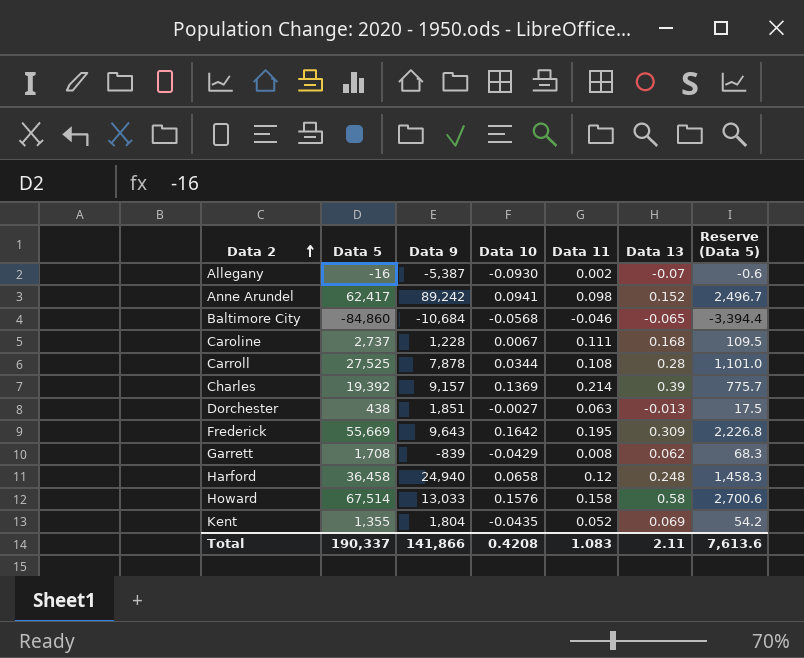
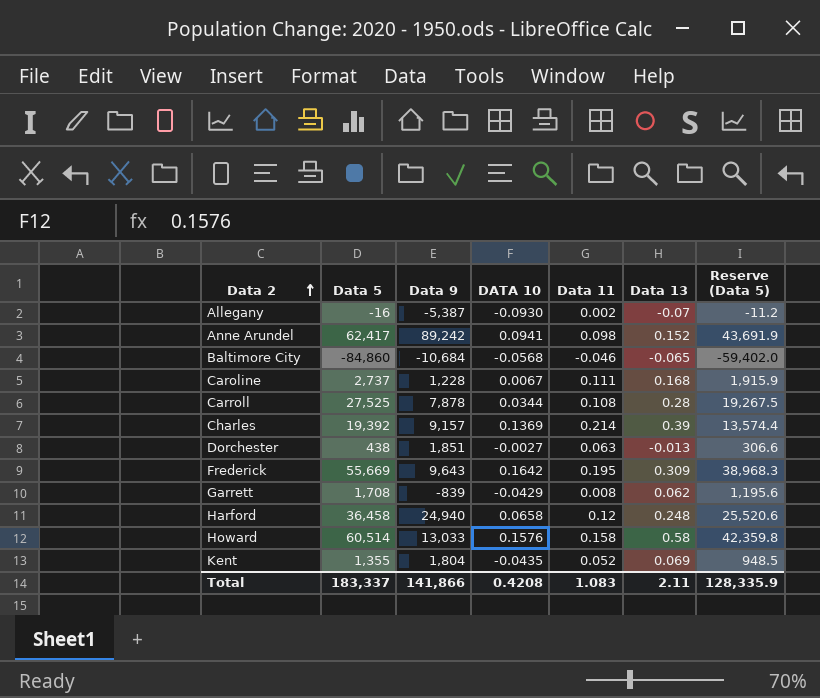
column name: Data 10 -> DATA 10
column Reserve (Data 5) | formula: [Data 5] * 0.04 -> [Data 5] * 0.7
Howard | Data 5: 67,514 -> 60,514
Total | Data 5: 190,337 -> 183,337
Total | Reserve (Data 5): 7,613.6 -> 128,335.9

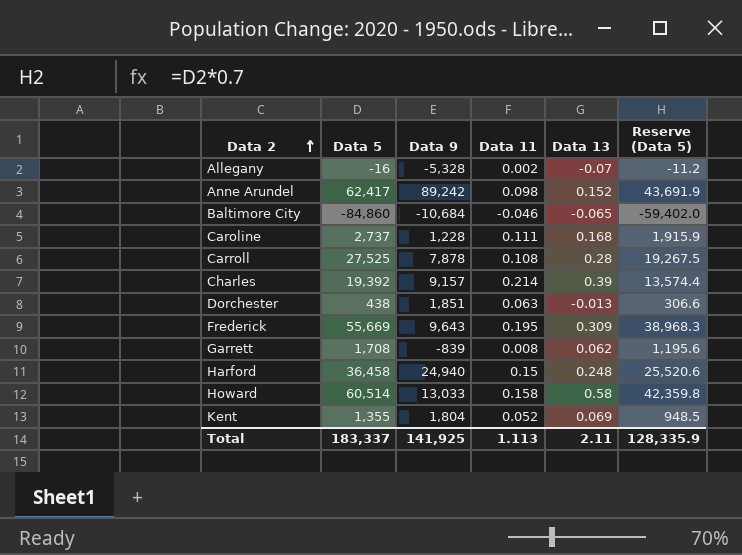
column DATA 10 | position: 4 -> none
Allegany | Data 9: -5,387 -> -5,328
Harford | Data 11: 0.12 -> 0.15
Total | Data 9: 141,866 -> 141,925
Total | Data 11: 1.083 -> 1.113

